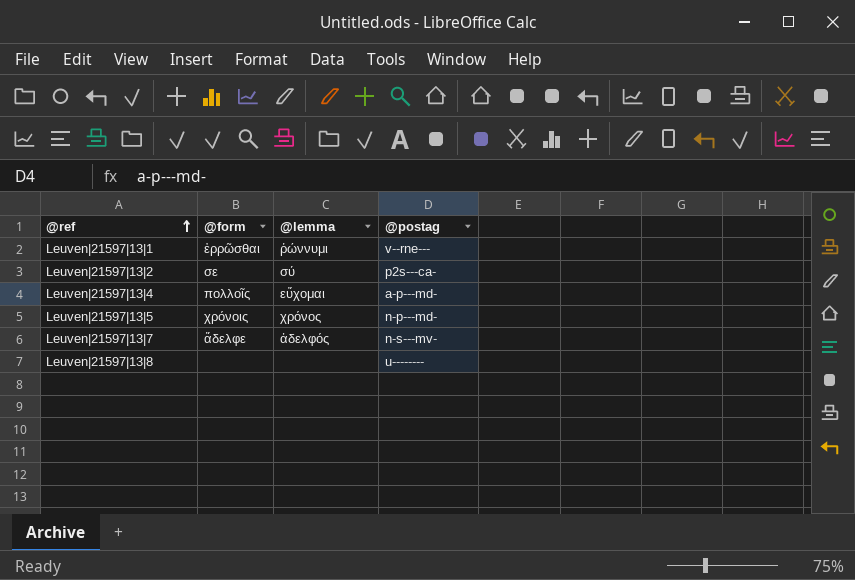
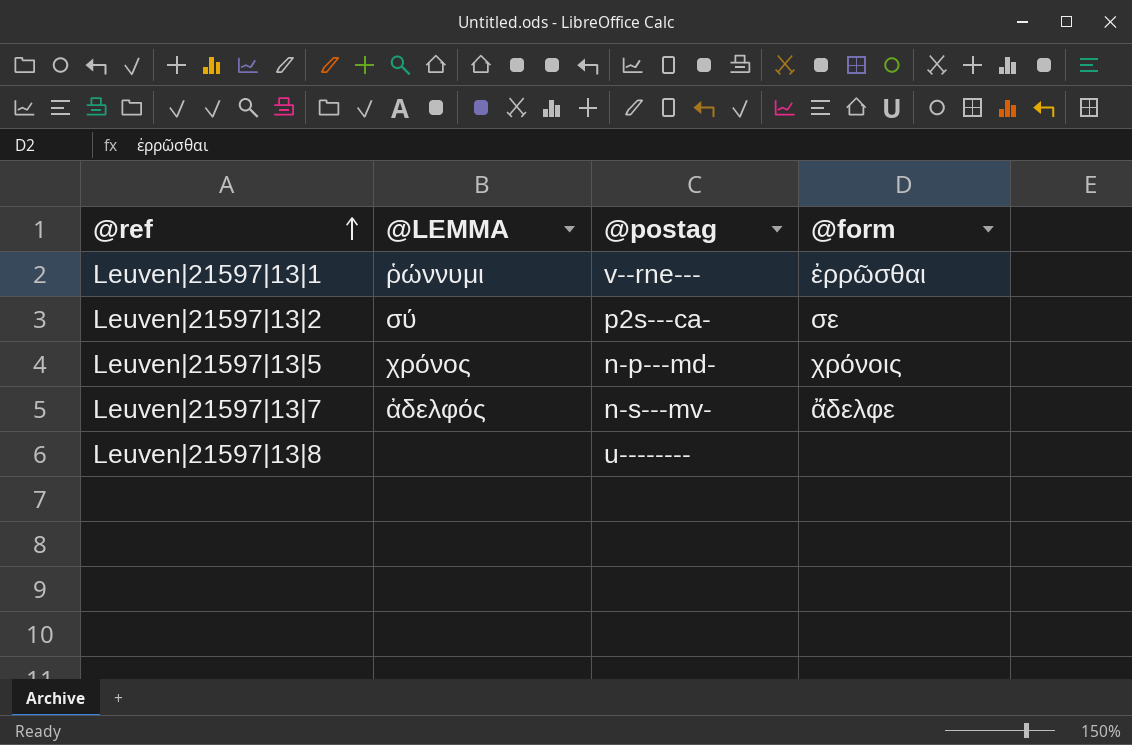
column name: @lemma -> @LEMMA
column @form | position: 2 -> 4
row Leuven|21597|13|4: πολλοῖς | εὔχομαι | a-p---md- -> none

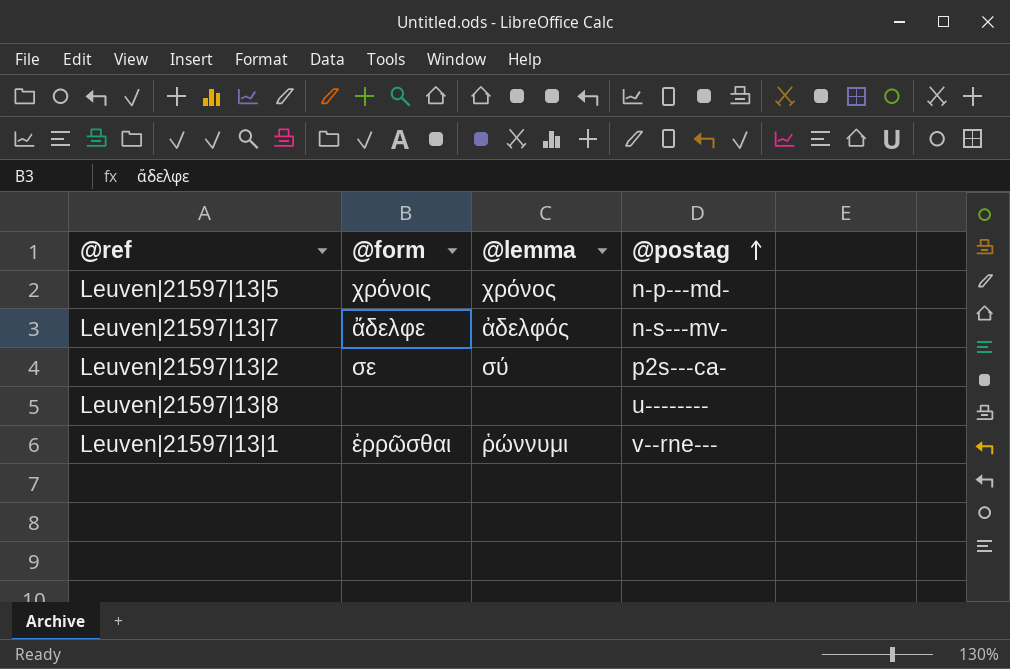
row order: @ref ascending -> @postag ascending
column @form | position: 4 -> 2
column name: @LEMMA -> @lemma

